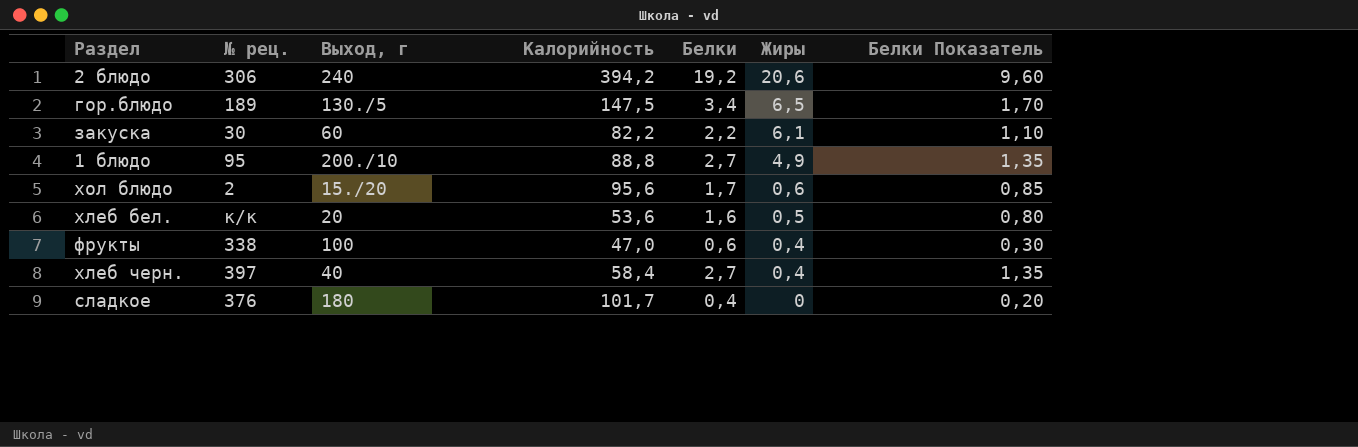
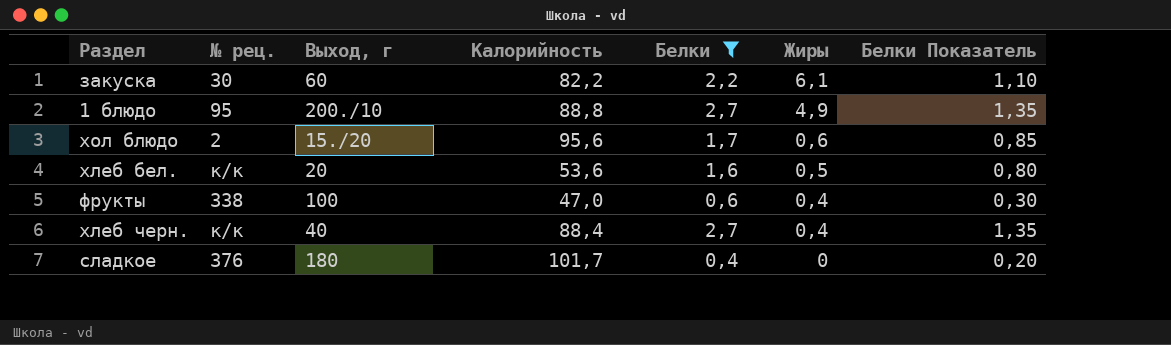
filter: none -> Белки <= 2,7
хлеб черн. | № рец.: 397 -> к/к
хлеб черн. | Калорийность: 58,4 -> 88,4

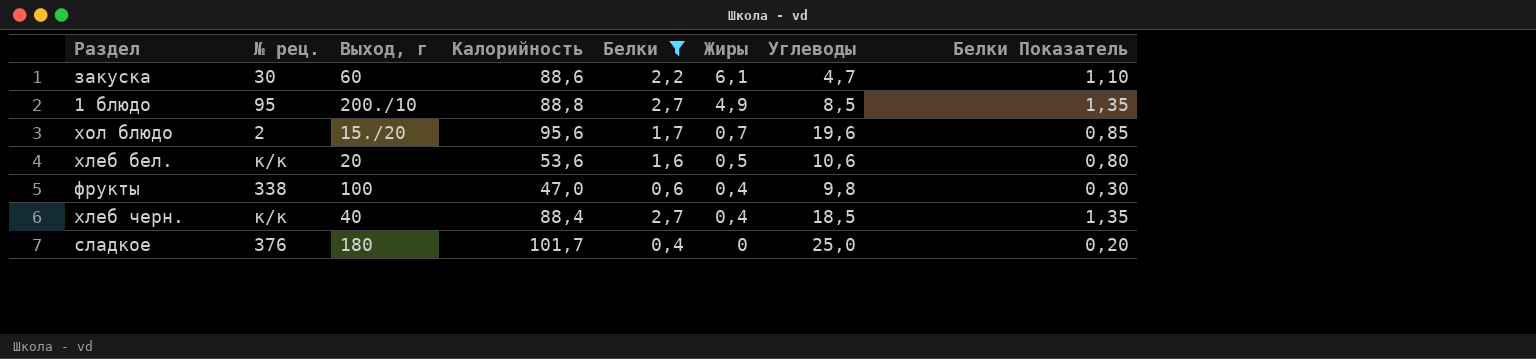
column Углеводы | position: none -> 7
закуска | Калорийность: 82,2 -> 88,6
хол блюдо | Жиры: 0,6 -> 0,7

